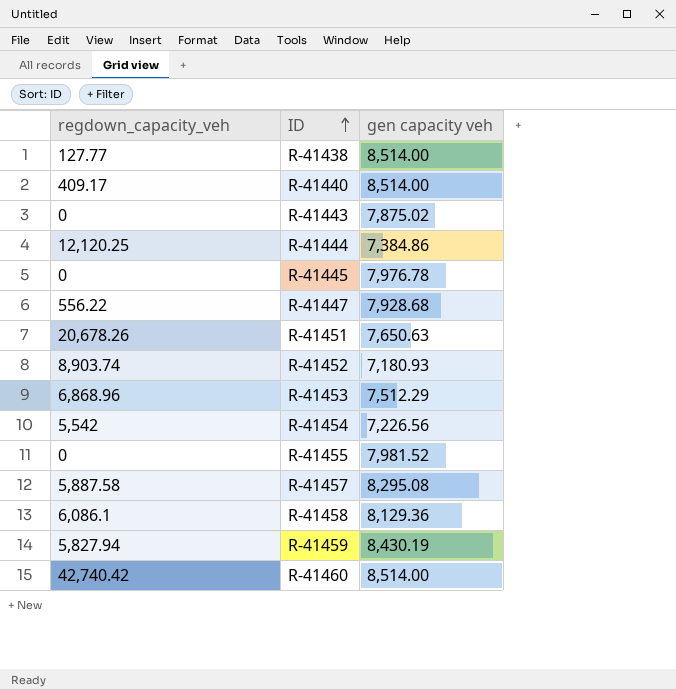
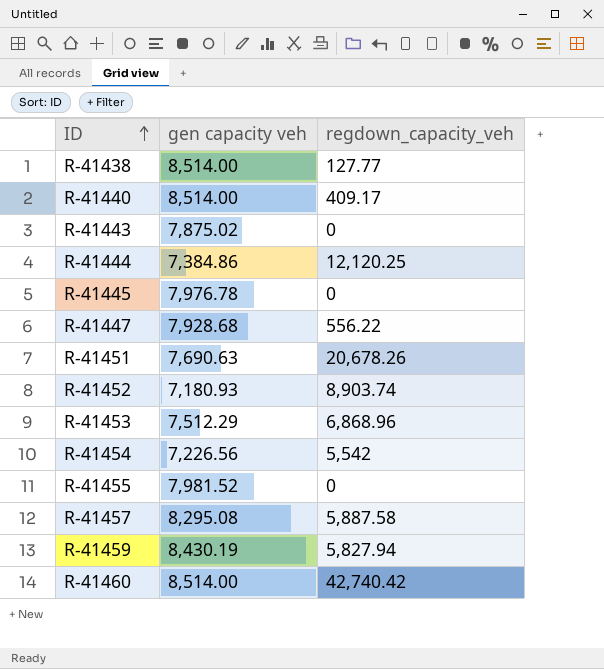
column regdown_capacity_veh | position: 1 -> 3
row R-41458: 6,086.1 | 8,129.36 -> none
R-41451 | gen capacity veh: 7,650.63 -> 7,690.63

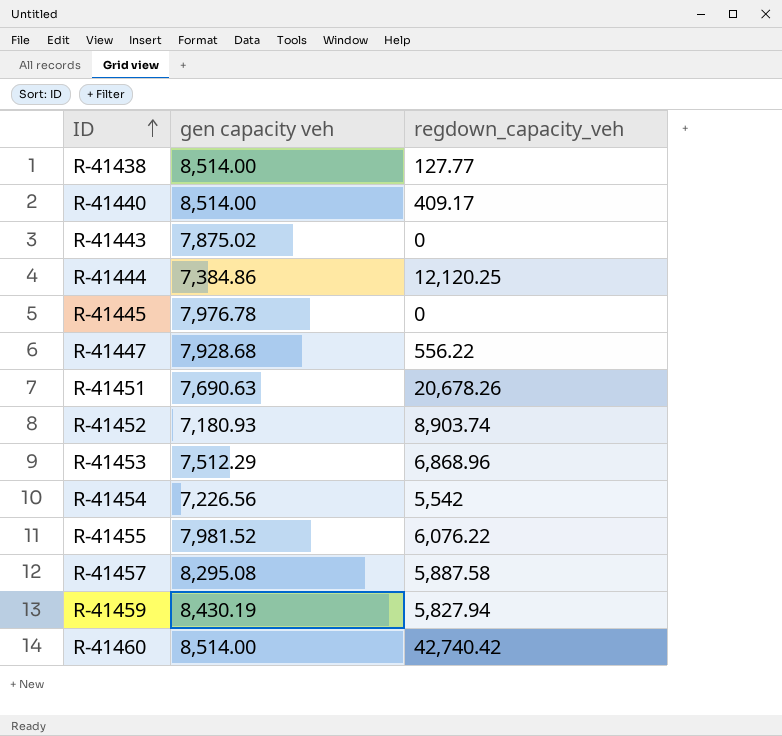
R-41455 | regdown_capacity_veh: 0 -> 6,076.22

